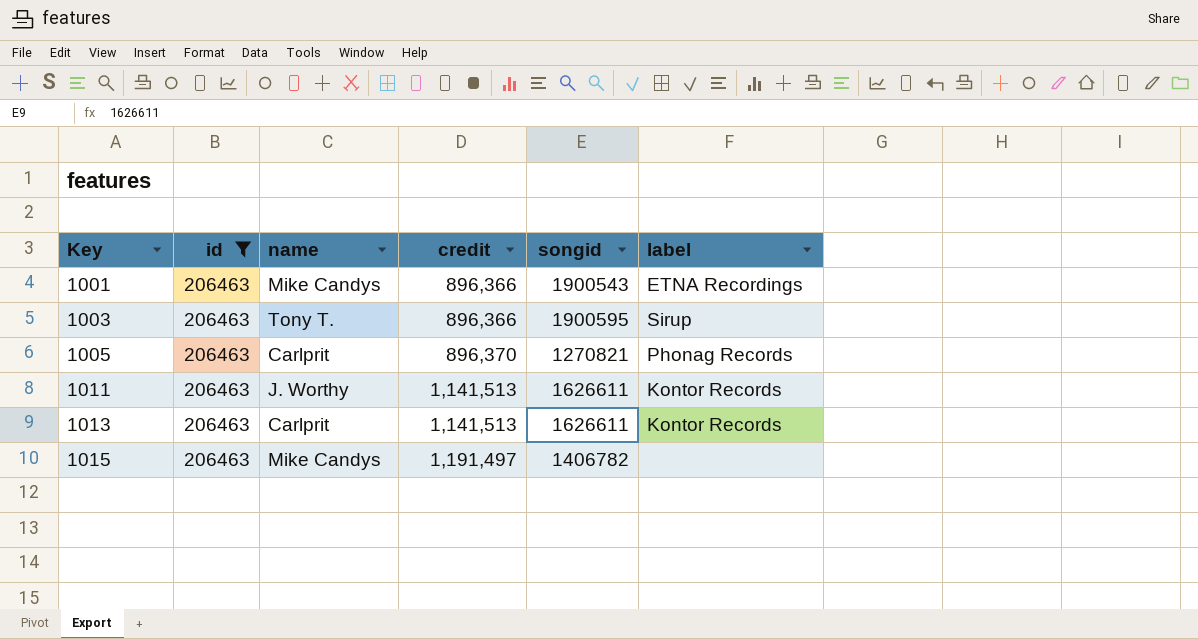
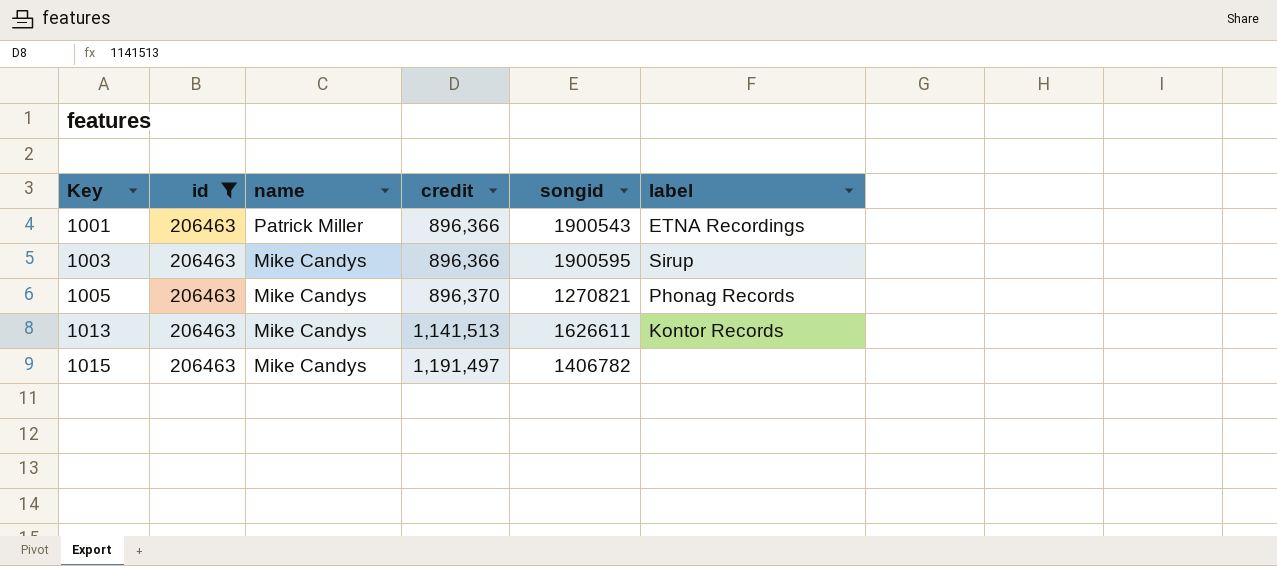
row 1011: 206463 | J. Worthy | 1,141,513 | 1626611 | Kontor Records -> none
1001 | name: Mike Candys -> Patrick Miller
1003 | name: Tony T. -> Mike Candys
1005 | name: Carlprit -> Mike Candys
1013 | name: Carlprit -> Mike Candys

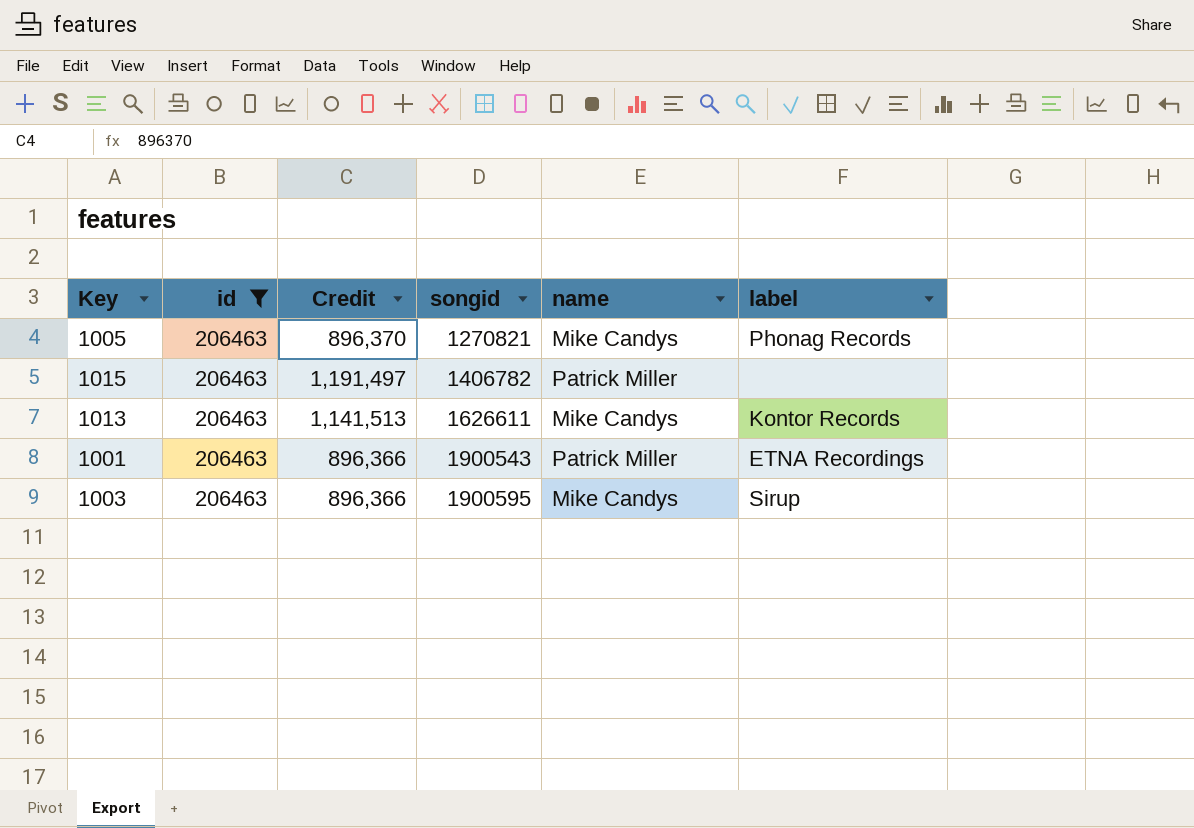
row order: Key ascending -> songid ascending
column name: credit -> Credit
column name | position: 3 -> 5
1015 | name: Mike Candys -> Patrick Miller

